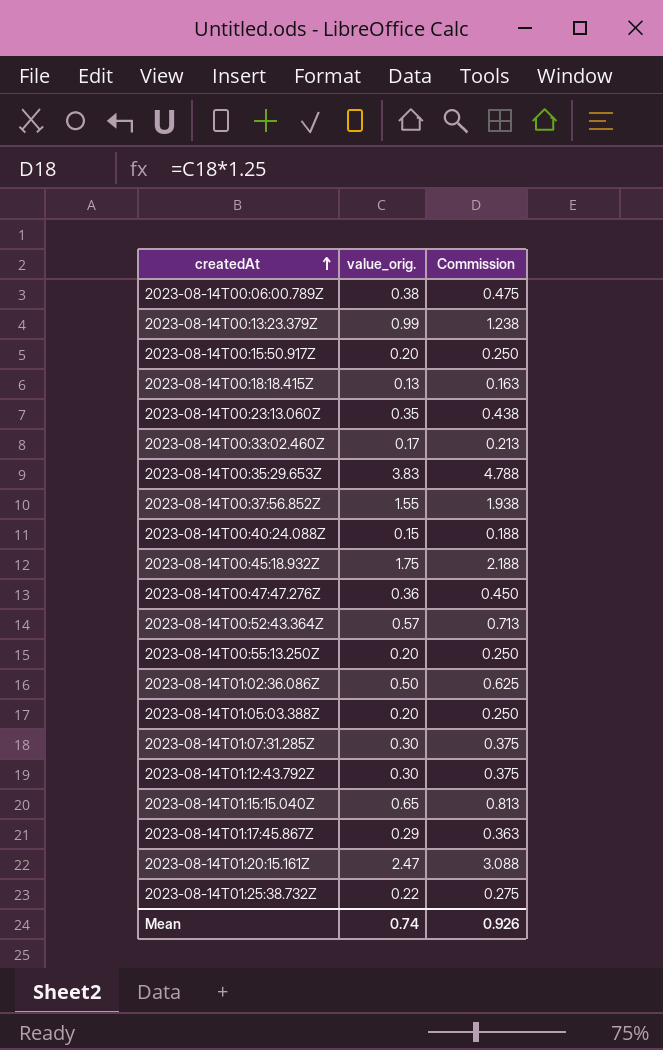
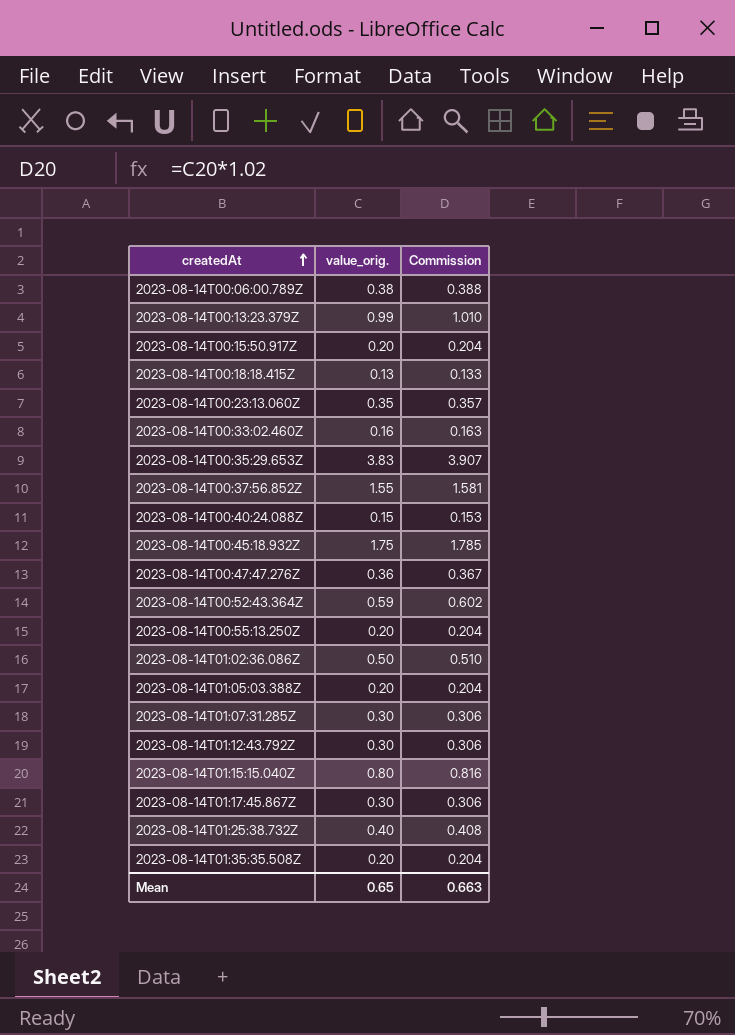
column Commission | formula: [value_orig.] * 1.25 -> [value_orig.] * 1.02
row 2023-08-14T01:20:15.161Z: 2.47 | 3.088 -> none
2023-08-14T00:33:02.460Z | value_orig.: 0.17 -> 0.16
2023-08-14T00:52:43.364Z | value_orig.: 0.57 -> 0.59
2023-08-14T01:15:15.040Z | value_orig.: 0.65 -> 0.80
2023-08-14T01:17:45.867Z | value_orig.: 0.29 -> 0.30
2023-08-14T01:25:38.732Z | value_orig.: 0.22 -> 0.40
row 2023-08-14T01:35:35.508Z: none -> 0.20 | 0.204
Mean | value_orig.: 0.74 -> 0.65
Mean | Commission: 0.926 -> 0.663

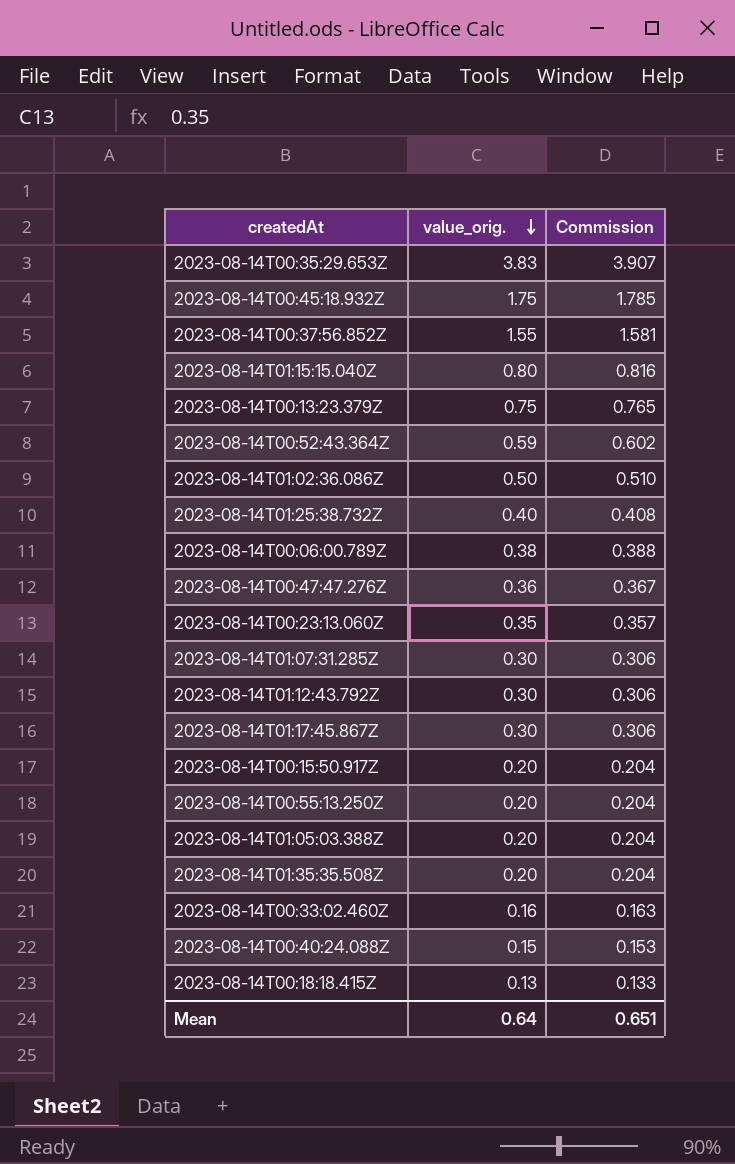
row order: createdAt ascending -> value_orig. descending
2023-08-14T00:13:23.379Z | value_orig.: 0.99 -> 0.75
2023-08-14T00:13:23.379Z | Commission: 1.010 -> 0.765
Mean | value_orig.: 0.65 -> 0.64
Mean | Commission: 0.663 -> 0.651

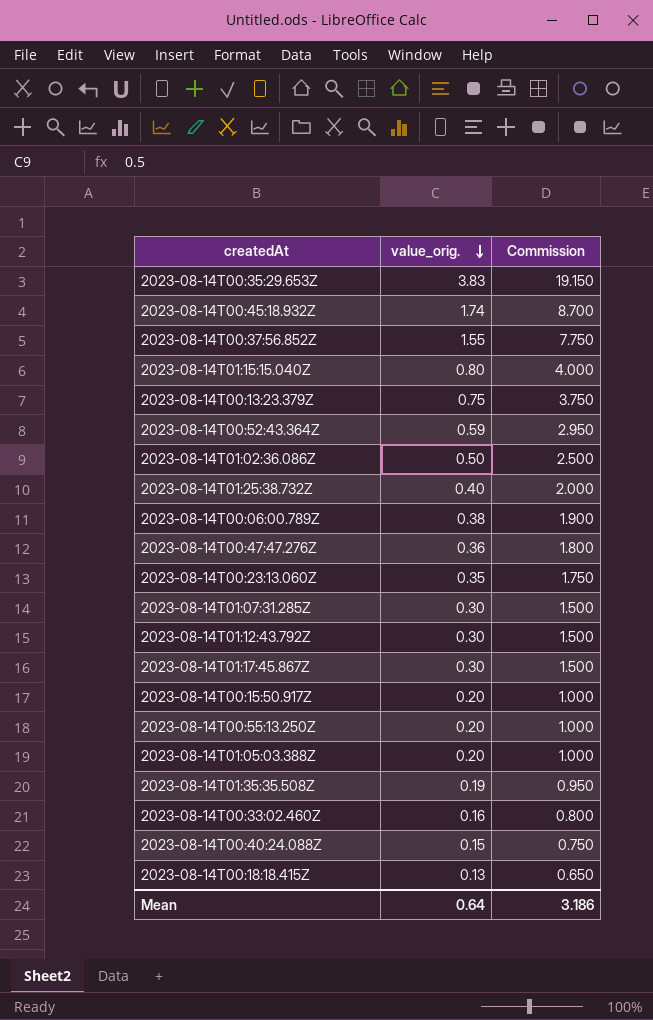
column Commission | formula: [value_orig.] * 1.02 -> [value_orig.] * 5
2023-08-14T00:45:18.932Z | value_orig.: 1.75 -> 1.74
2023-08-14T01:35:35.508Z | value_orig.: 0.20 -> 0.19
Mean | Commission: 0.651 -> 3.186

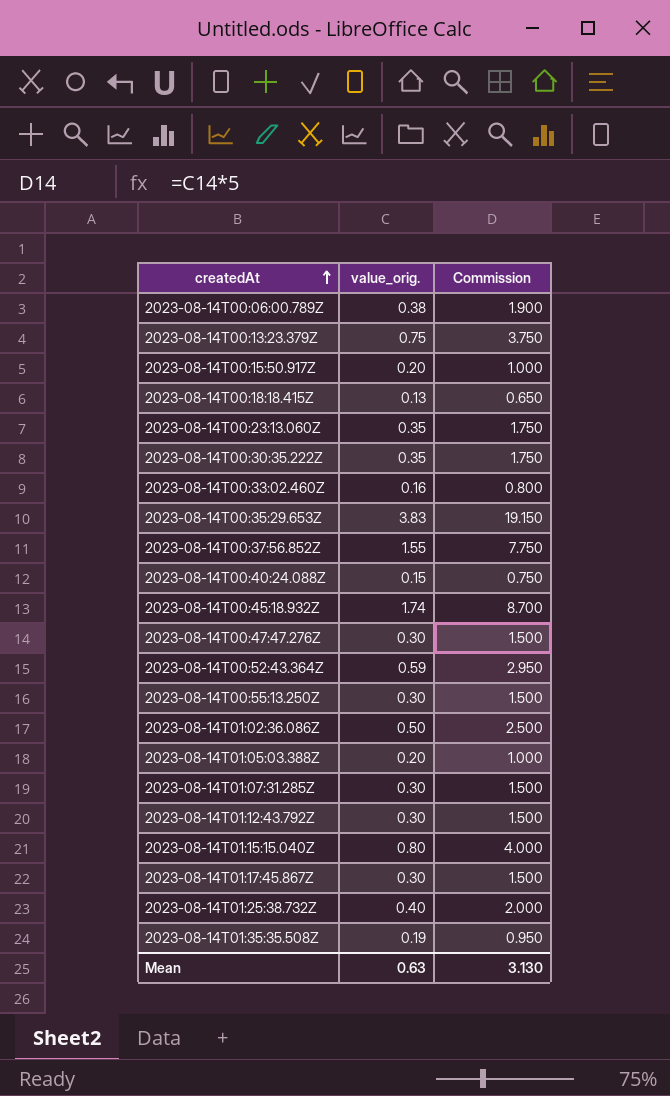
row order: value_orig. descending -> createdAt ascending
row 2023-08-14T00:30:35.222Z: none -> 0.35 | 1.750
2023-08-14T00:47:47.276Z | value_orig.: 0.36 -> 0.30
2023-08-14T00:47:47.276Z | Commission: 1.800 -> 1.500
2023-08-14T00:55:13.250Z | value_orig.: 0.20 -> 0.30
2023-08-14T00:55:13.250Z | Commission: 1.000 -> 1.500
Mean | value_orig.: 0.64 -> 0.63
Mean | Commission: 3.186 -> 3.130

